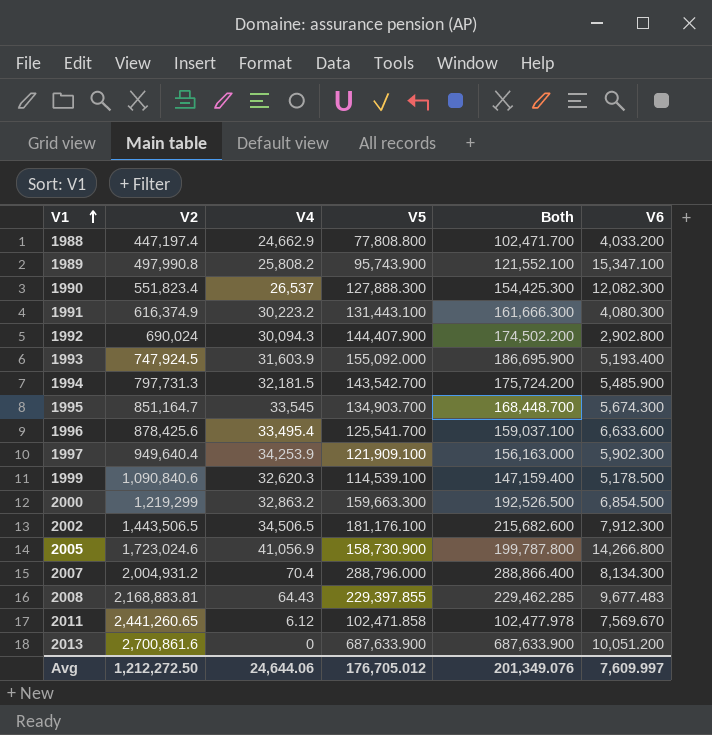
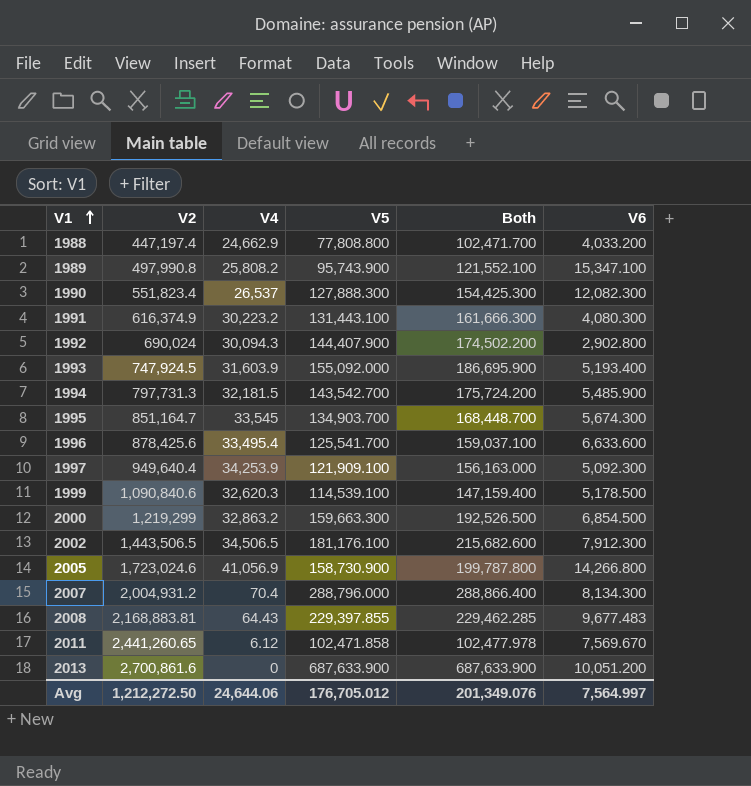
1997 | V6: 5,902.300 -> 5,092.300
Avg | V6: 7,609.997 -> 7,564.997

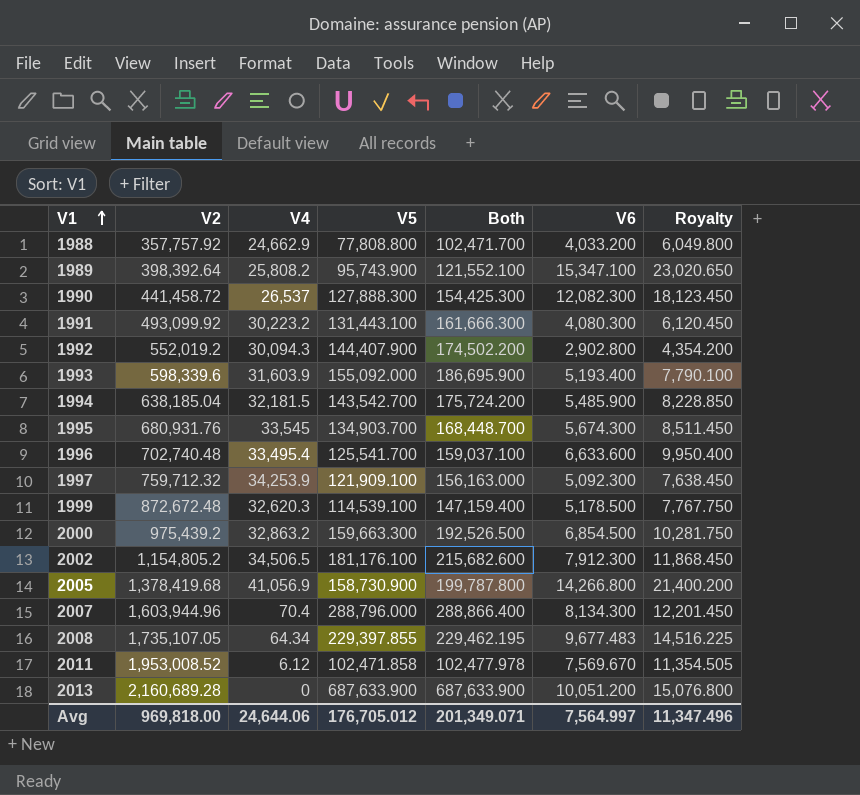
column Royalty | formula: none -> [V6] * 1.5
1988 | V2: 447,197.4 -> 357,757.92
1989 | V2: 497,990.8 -> 398,392.64
1990 | V2: 551,823.4 -> 441,458.72
1991 | V2: 616,374.9 -> 493,099.92
1992 | V2: 690,024 -> 552,019.2
1993 | V2: 747,924.5 -> 598,339.6
1994 | V2: 797,731.3 -> 638,185.04
1995 | V2: 851,164.7 -> 680,931.76
1996 | V2: 878,425.6 -> 702,740.48
1997 | V2: 949,640.4 -> 759,712.32
1999 | V2: 1,090,840.6 -> 872,672.48
2000 | V2: 1,219,299 -> 975,439.2
2002 | V2: 1,443,506.5 -> 1,154,805.2
2005 | V2: 1,723,024.6 -> 1,378,419.68
2007 | V2: 2,004,931.2 -> 1,603,944.96
2008 | V2: 2,168,883.81 -> 1,735,107.05
2008 | V4: 64.43 -> 64.34
2008 | Both: 229,462.285 -> 229,462.195
2011 | V2: 2,441,260.65 -> 1,953,008.52
2013 | V2: 2,700,861.6 -> 2,160,689.28
Avg | V2: 1,212,272.50 -> 969,818.00
Avg | Both: 201,349.076 -> 201,349.071

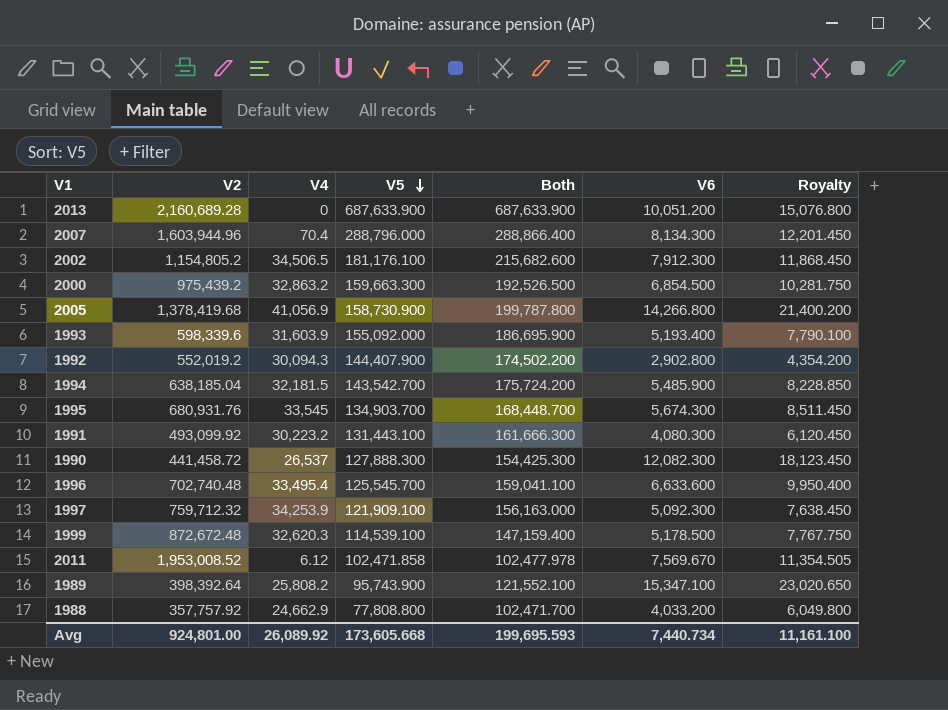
row order: V1 ascending -> V5 descending
row 2008: 1,735,107.05 | 64.34 | 229,397.855 | 229,462.195 | 9,677.483 | 14,516.225 -> none
1996 | V5: 125,541.700 -> 125,545.700
1996 | Both: 159,037.100 -> 159,041.100
Avg | V2: 969,818.00 -> 924,801.00
Avg | V4: 24,644.06 -> 26,089.92
Avg | V5: 176,705.012 -> 173,605.668
Avg | Both: 201,349.071 -> 199,695.593
Avg | V6: 7,564.997 -> 7,440.734
Avg | Royalty: 11,347.496 -> 11,161.100

